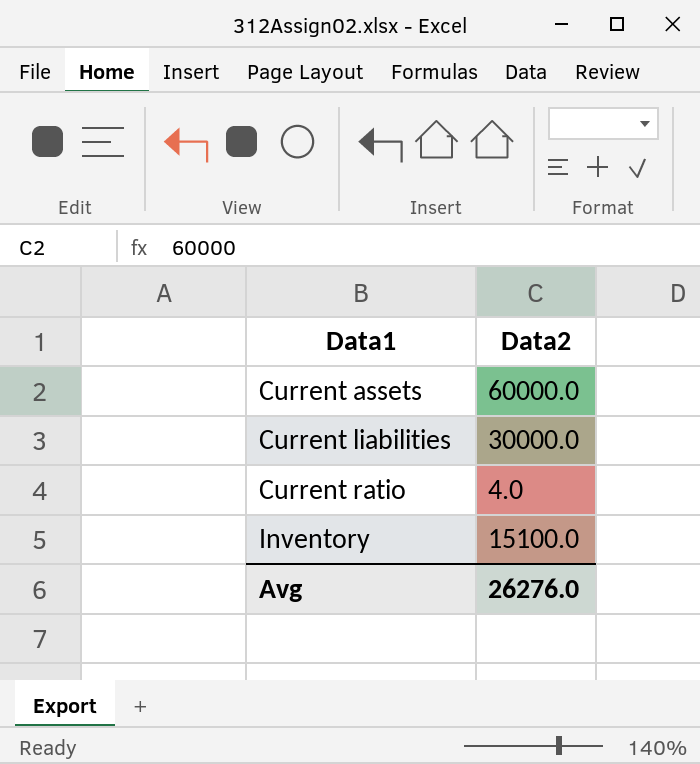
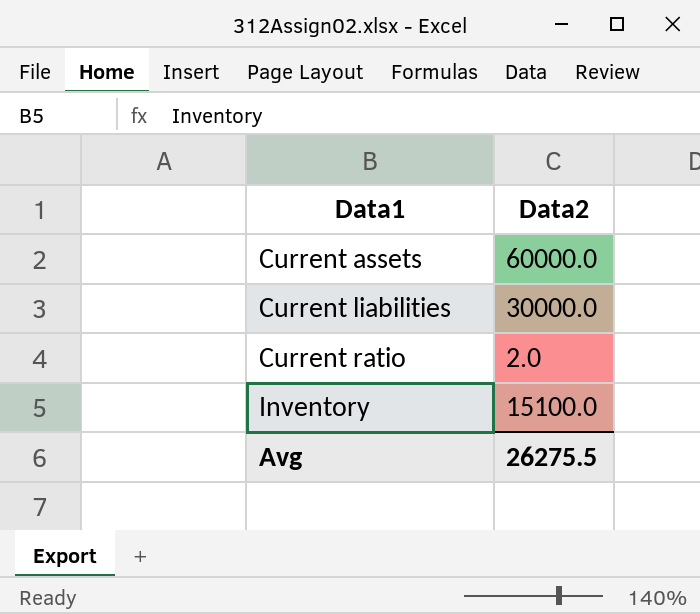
Current ratio | Data2: 4.0 -> 2.0
Avg | Data2: 26276.0 -> 26275.5

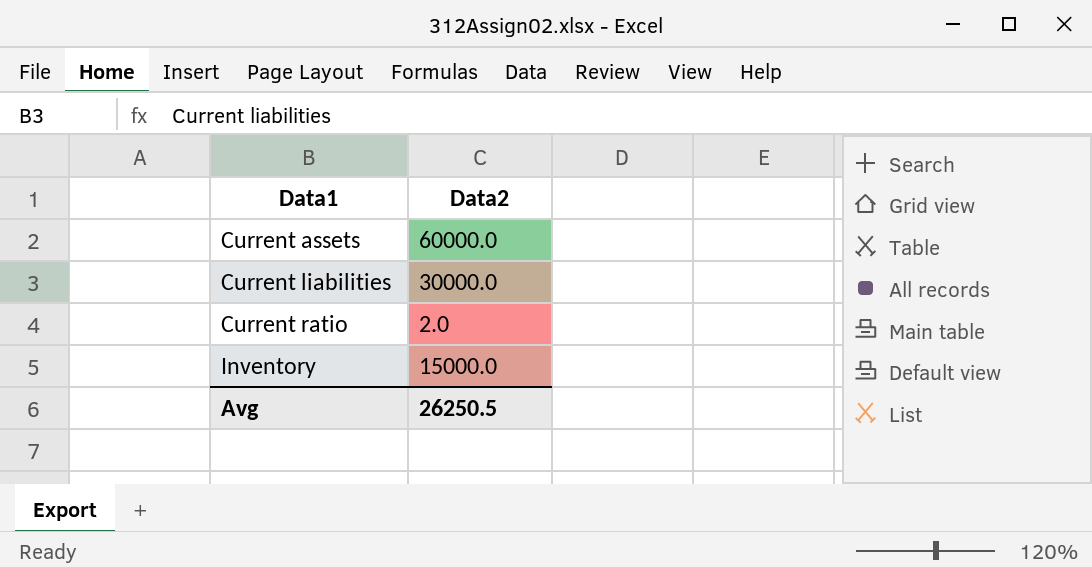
Inventory | Data2: 15100.0 -> 15000.0
Avg | Data2: 26275.5 -> 26250.5

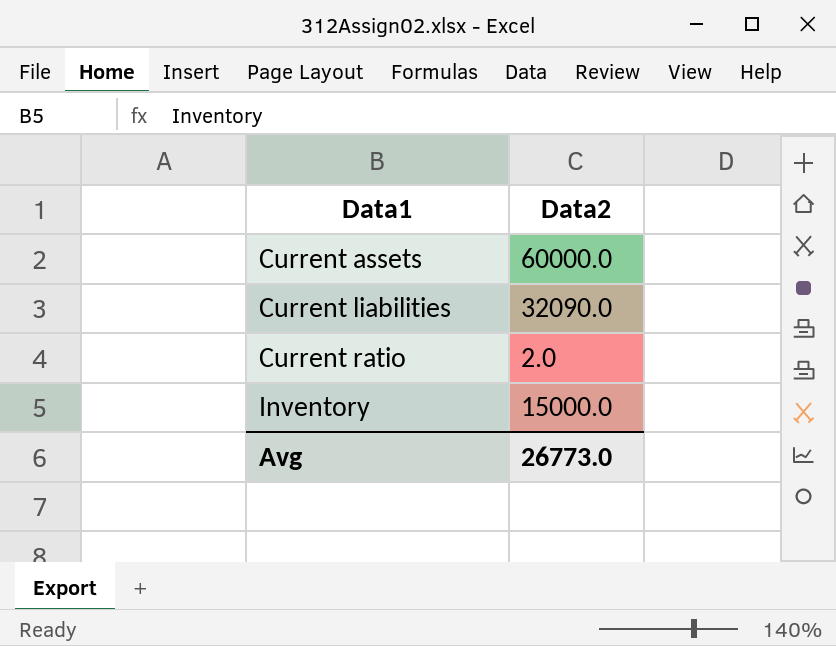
Current liabilities | Data2: 30000.0 -> 32090.0
Avg | Data2: 26250.5 -> 26773.0

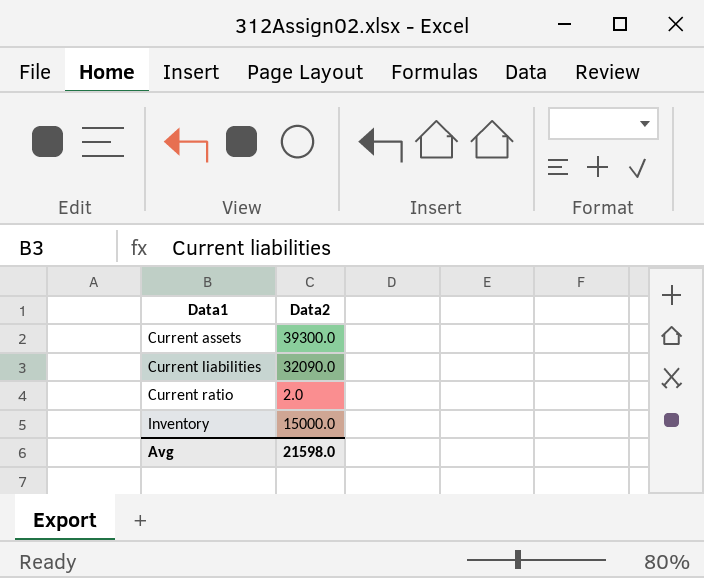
Current assets | Data2: 60000.0 -> 39300.0
Avg | Data2: 26773.0 -> 21598.0

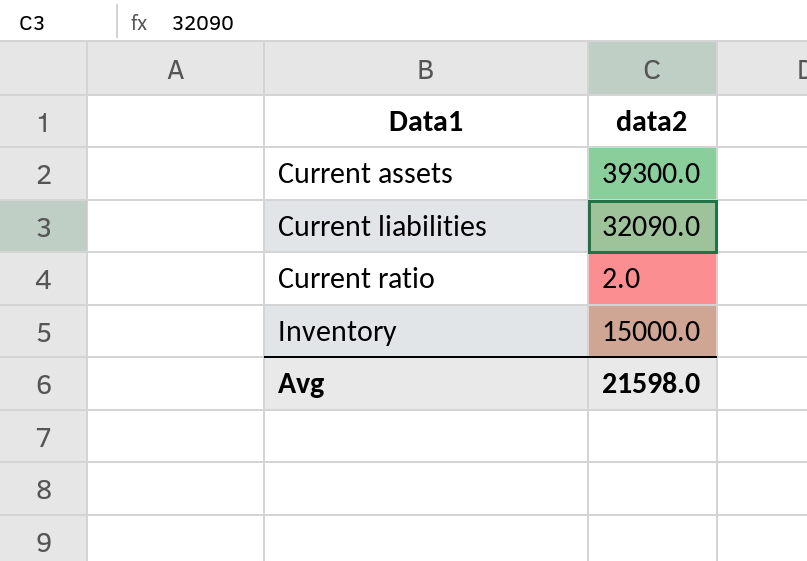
column name: Data2 -> data2

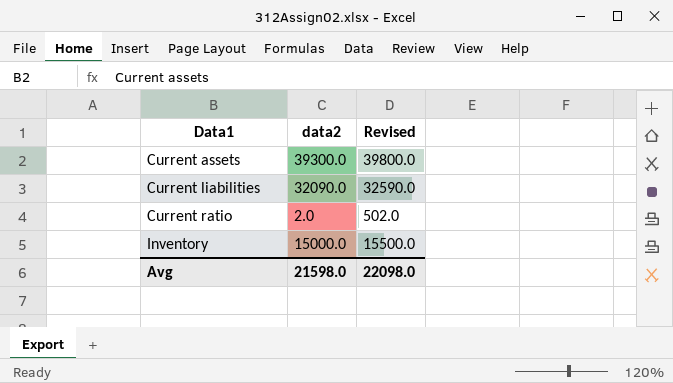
column Revised | formula: none -> [data2] + 500

